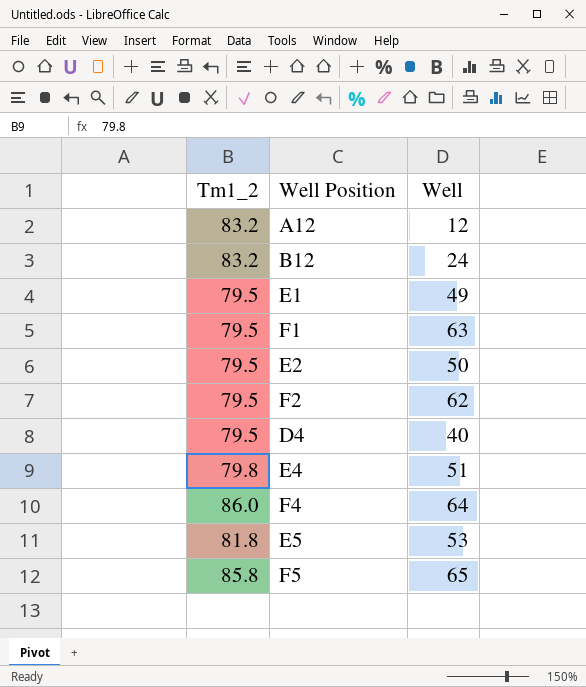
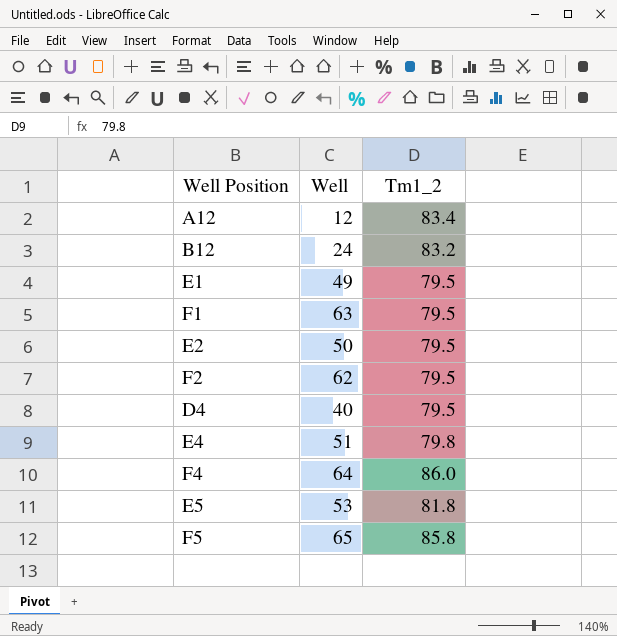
column Tm1_2 | position: 1 -> 3
A12 | Tm1_2: 83.2 -> 83.4

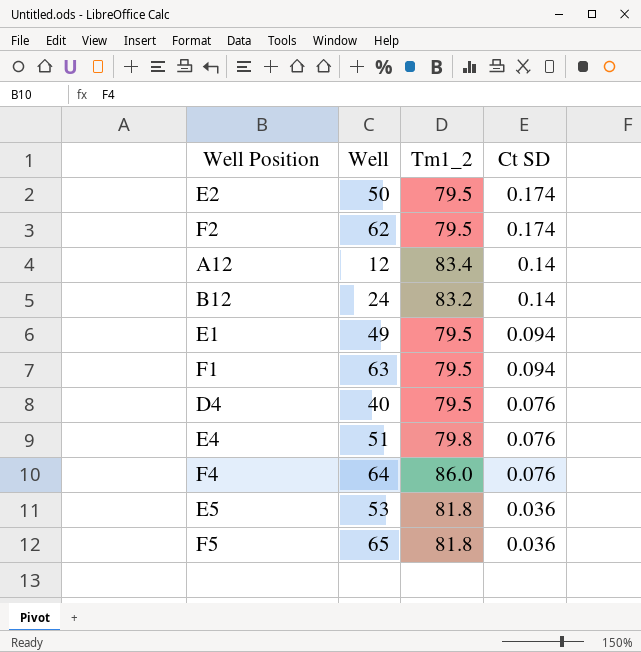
row order: none -> Ct SD descending
column Ct SD | position: none -> 4
F5 | Tm1_2: 85.8 -> 81.8

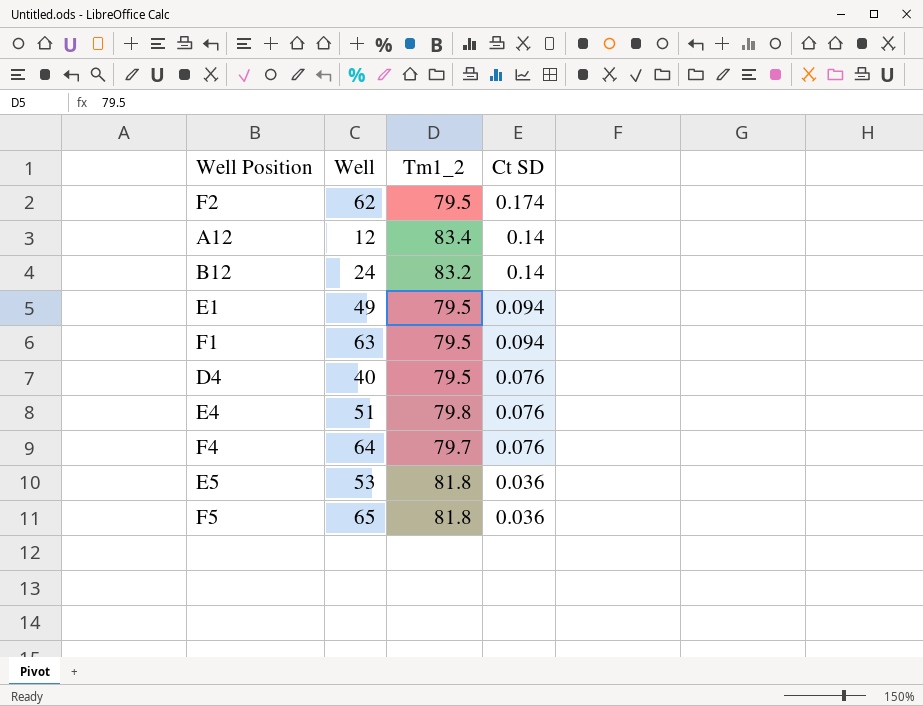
row E2: 50 | 79.5 | 0.174 -> none
F4 | Tm1_2: 86.0 -> 79.7

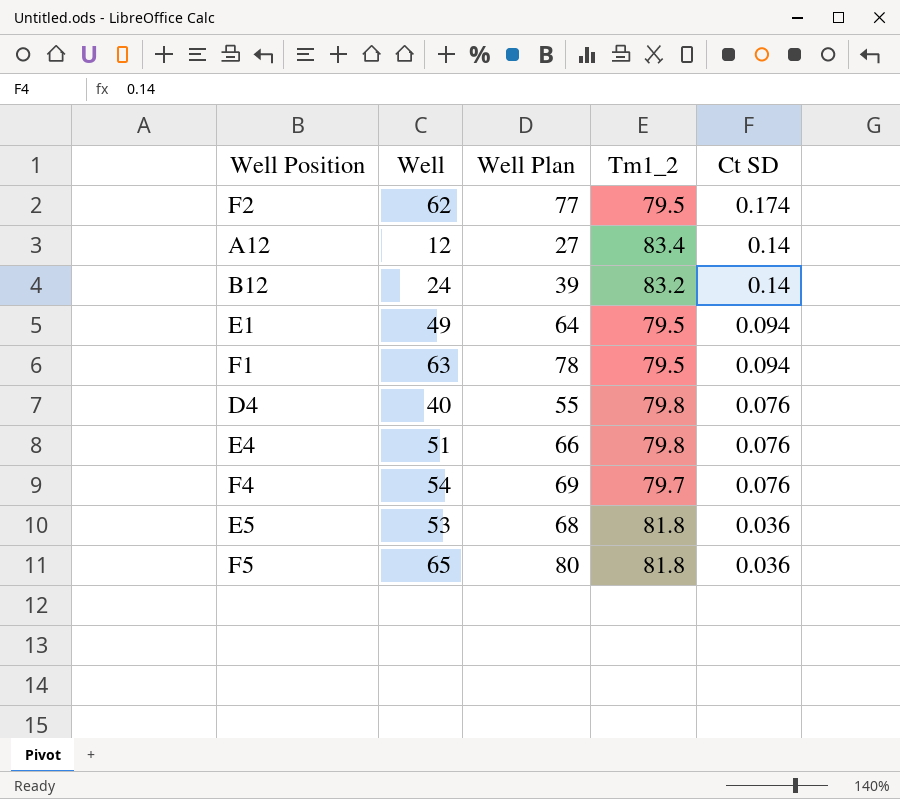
column Well Plan | formula: none -> [Well] + 15
D4 | Tm1_2: 79.5 -> 79.8
F4 | Well: 64 -> 54

